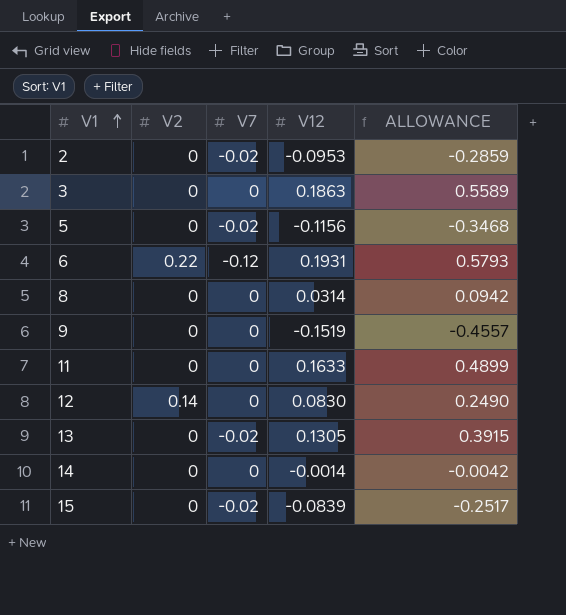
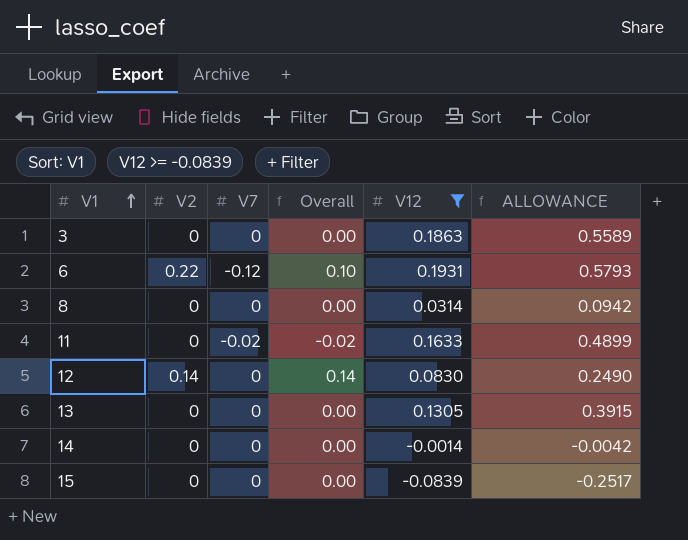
filter: none -> V12 >= -0.0839
column Overall | formula: none -> [V2] + [V7]
11 | V7: 0 -> -0.02
13 | V7: -0.02 -> 0
15 | V7: -0.02 -> 0

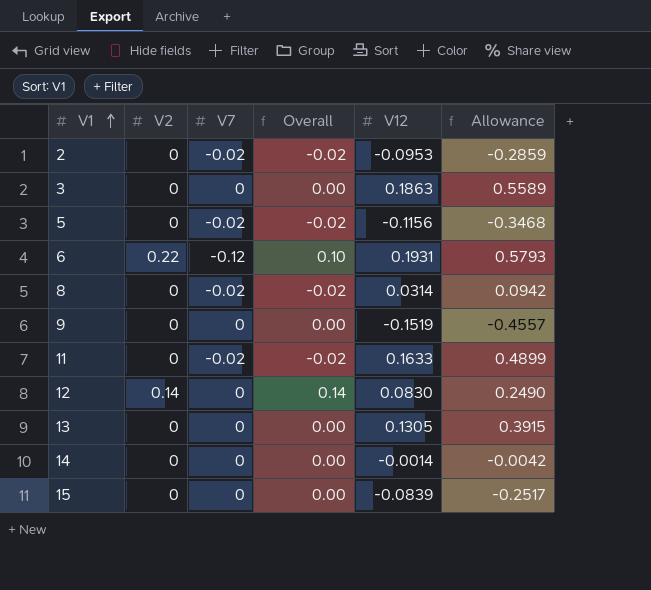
filter: V12 >= -0.0839 -> none
column name: ALLOWANCE -> Allowance
8 | V7: 0 -> -0.02
8 | Overall: 0.00 -> -0.02

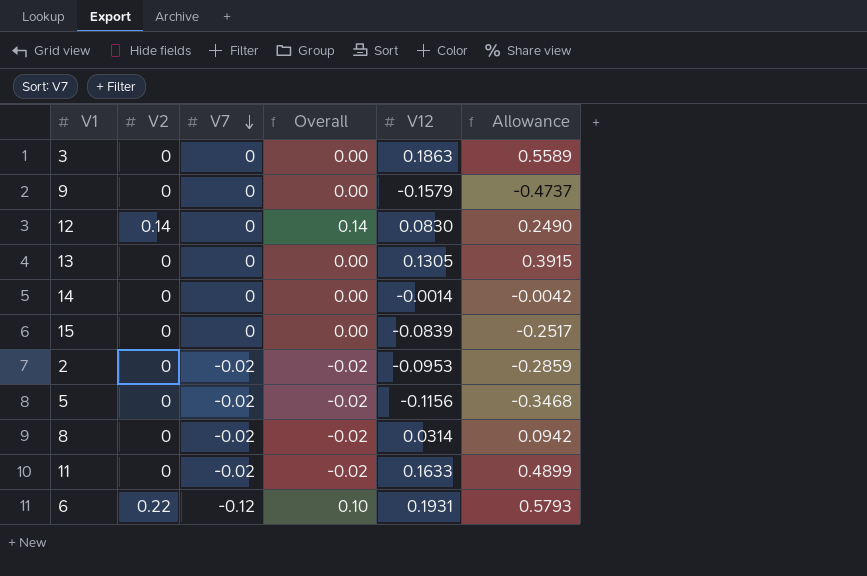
row order: V1 ascending -> V7 descending
9 | V12: -0.1519 -> -0.1579
9 | Allowance: -0.4557 -> -0.4737

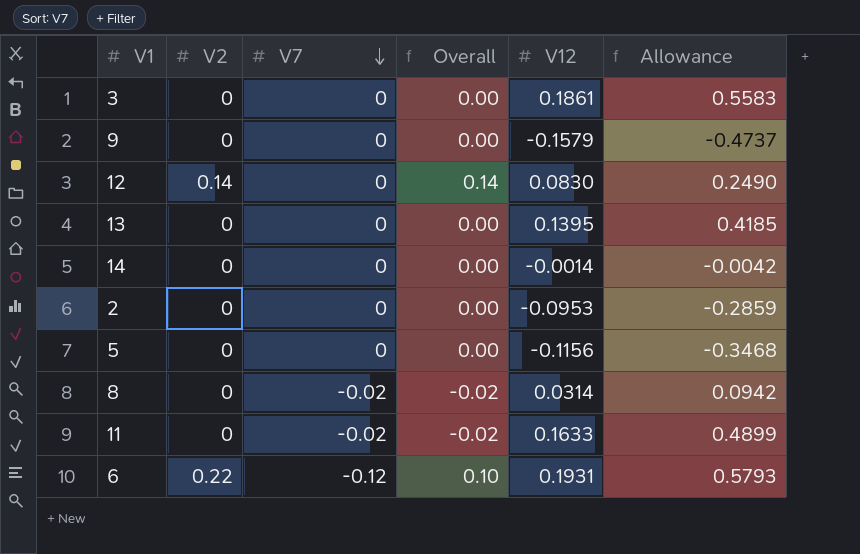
row 15: 0 | 0 | 0.00 | -0.0839 | -0.2517 -> none
3 | V12: 0.1863 -> 0.1861
3 | Allowance: 0.5589 -> 0.5583
13 | V12: 0.1305 -> 0.1395
13 | Allowance: 0.3915 -> 0.4185
2 | V7: -0.02 -> 0
2 | Overall: -0.02 -> 0.00
5 | V7: -0.02 -> 0
5 | Overall: -0.02 -> 0.00

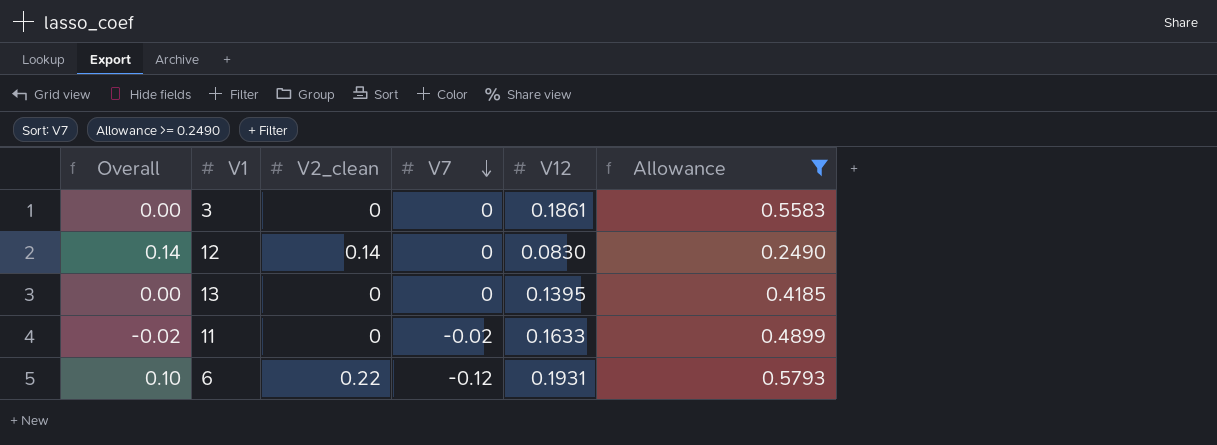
filter: none -> Allowance >= 0.2490
column Overall | position: 4 -> 1
column name: V2 -> V2_clean

